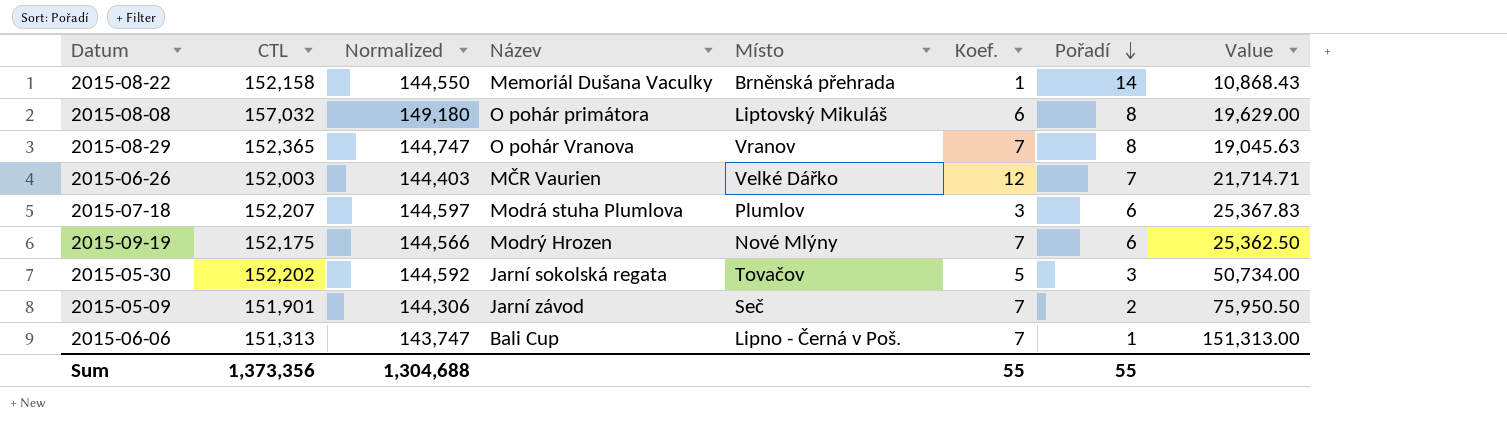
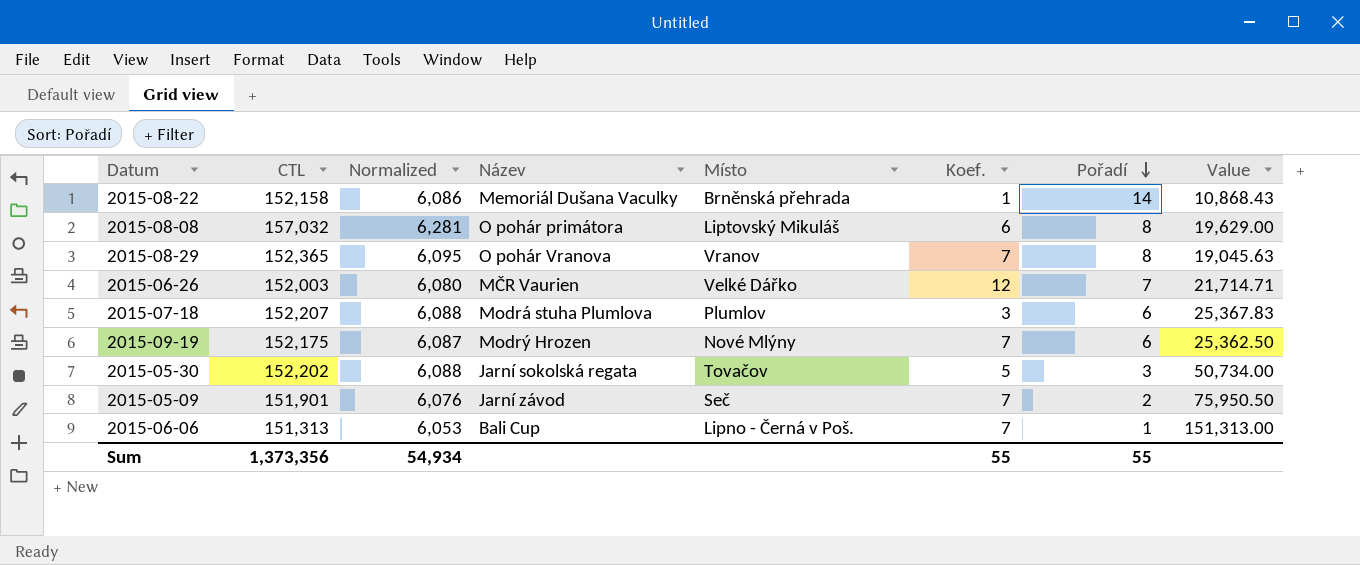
column Normalized | formula: [CTL] * 0.95 -> [CTL] * 0.04
Sum | Normalized: 1,304,688 -> 54,934

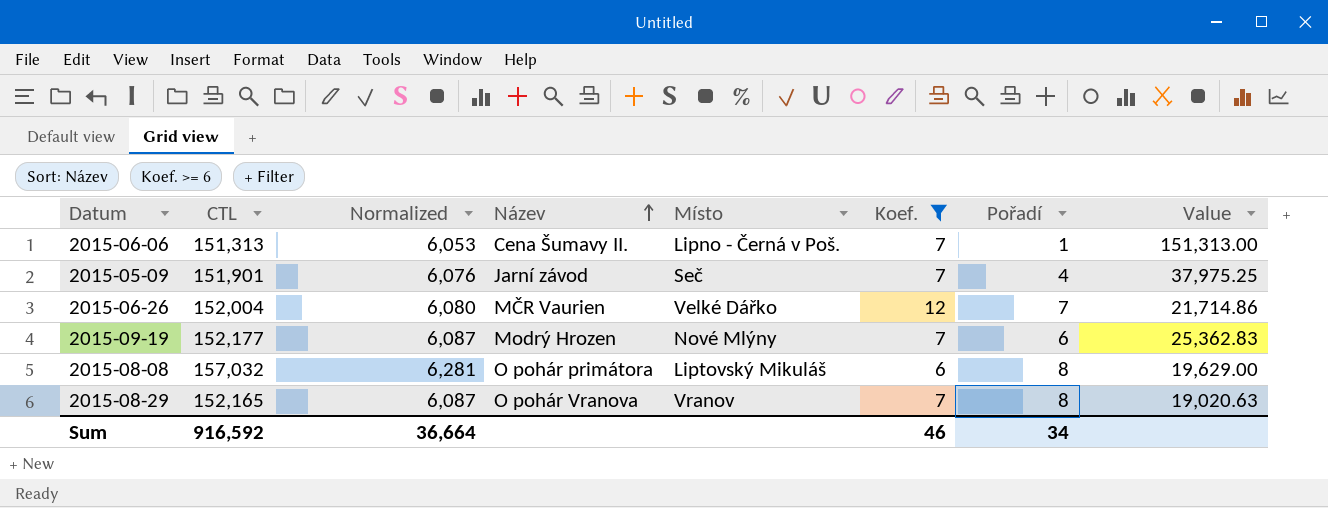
filter: none -> Koef. >= 6
row order: Pořadí descending -> Název ascending
2015-06-06 | Název: Bali Cup -> Cena Šumavy II.
2015-05-09 | Pořadí: 2 -> 4
2015-05-09 | Value: 75,950.50 -> 37,975.25
2015-06-26 | CTL: 152,003 -> 152,004
2015-06-26 | Value: 21,714.71 -> 21,714.86
2015-09-19 | CTL: 152,175 -> 152,177
2015-09-19 | Value: 25,362.50 -> 25,362.83
2015-08-29 | CTL: 152,365 -> 152,165
2015-08-29 | Normalized: 6,095 -> 6,087
2015-08-29 | Value: 19,045.63 -> 19,020.63
Sum | CTL: 1,373,356 -> 916,592
Sum | Normalized: 54,934 -> 36,664
Sum | Koef.: 55 -> 46
Sum | Pořadí: 55 -> 34

